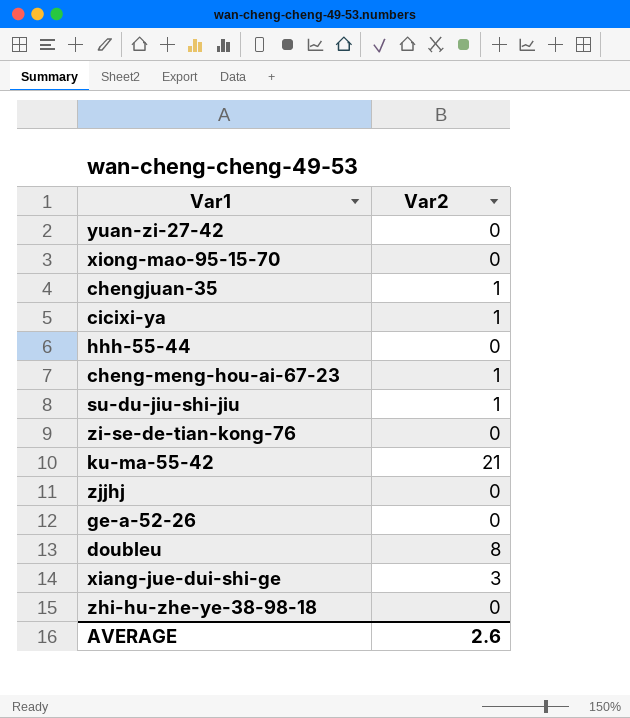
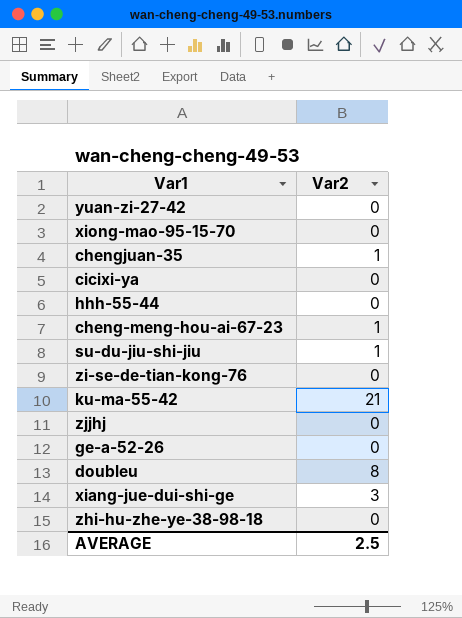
cicixi-ya | Var2: 1 -> 0
AVERAGE | Var2: 2.6 -> 2.5

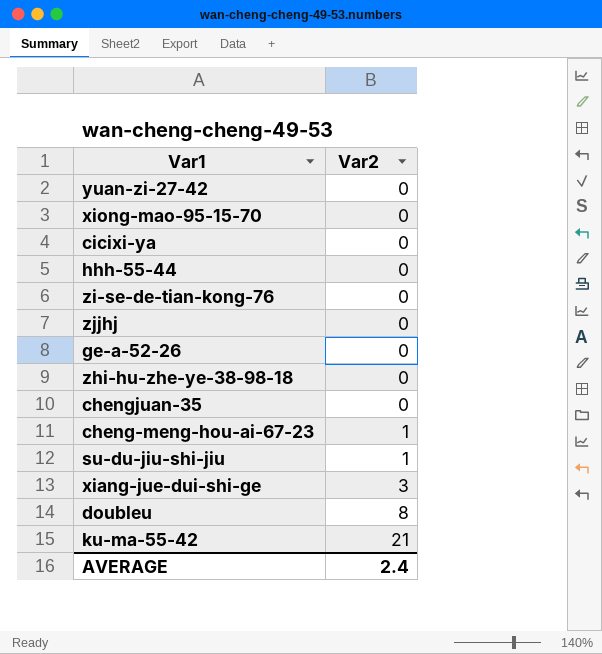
row order: none -> Var2 ascending
chengjuan-35 | Var2: 1 -> 0
AVERAGE | Var2: 2.5 -> 2.4

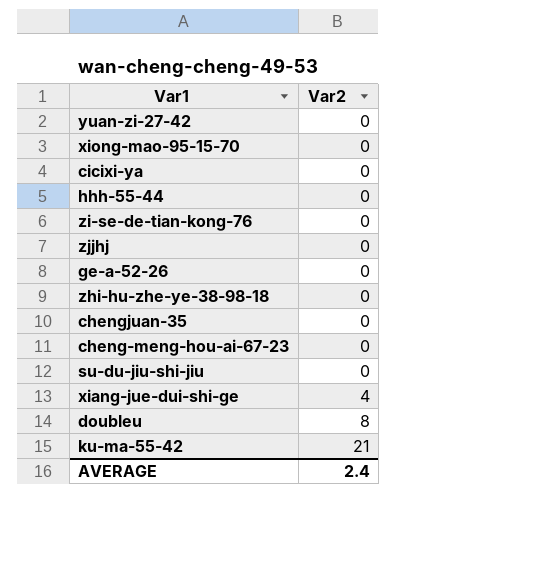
cheng-meng-hou-ai-67-23 | Var2: 1 -> 0
su-du-jiu-shi-jiu | Var2: 1 -> 0
xiang-jue-dui-shi-ge | Var2: 3 -> 4

